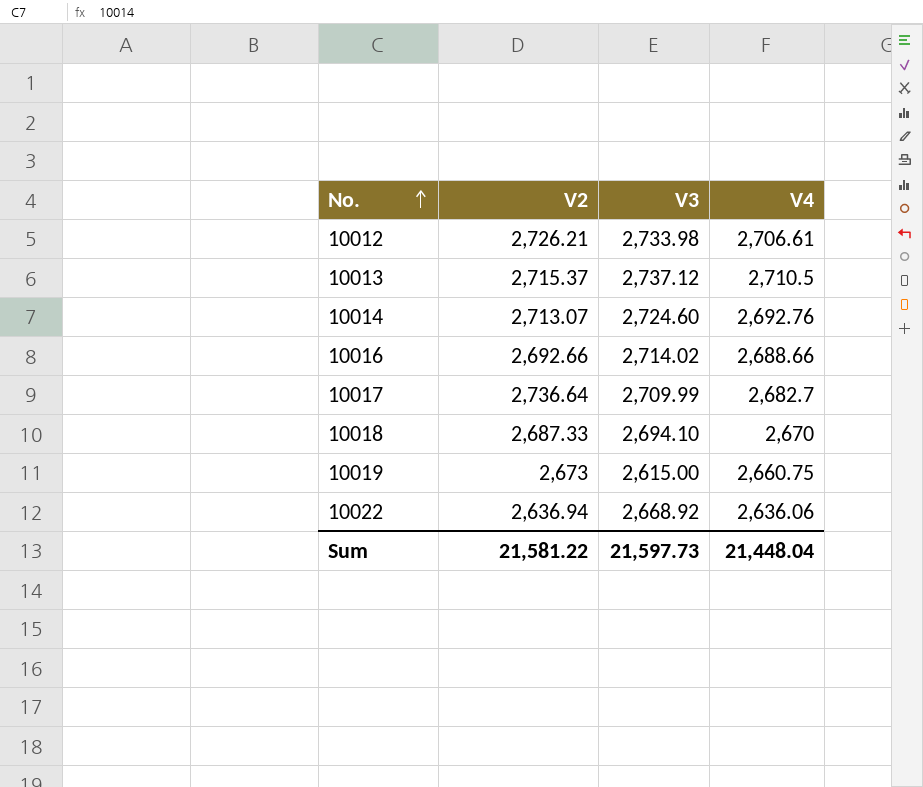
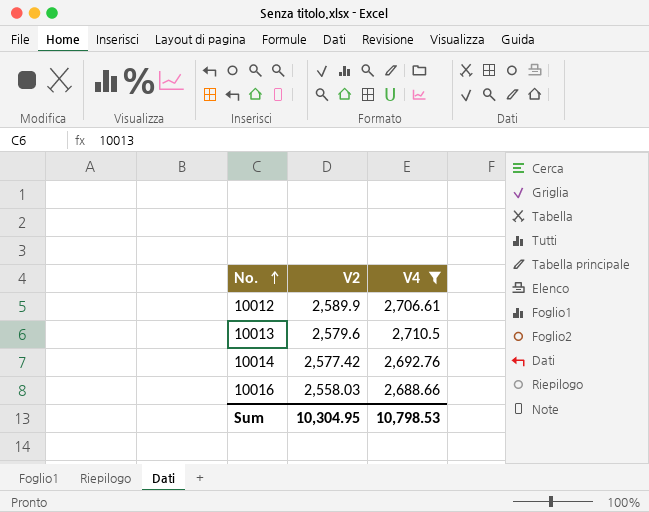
filter: none -> V4 >= 2,688.66
column V3 | position: 3 -> none
10012 | V2: 2,726.21 -> 2,589.9
10013 | V2: 2,715.37 -> 2,579.6
10014 | V2: 2,713.07 -> 2,577.42
10016 | V2: 2,692.66 -> 2,558.03
Sum | V2: 21,581.22 -> 10,304.95
Sum | V4: 21,448.04 -> 10,798.53

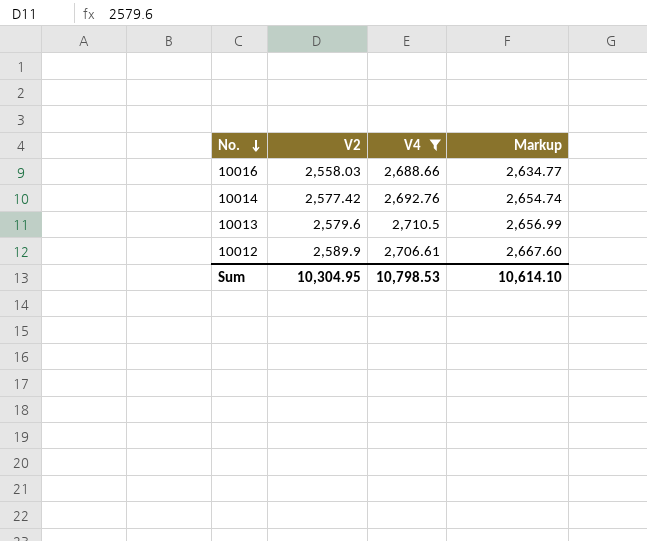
row order: No. ascending -> No. descending
column Markup | formula: none -> [V2] * 1.03

